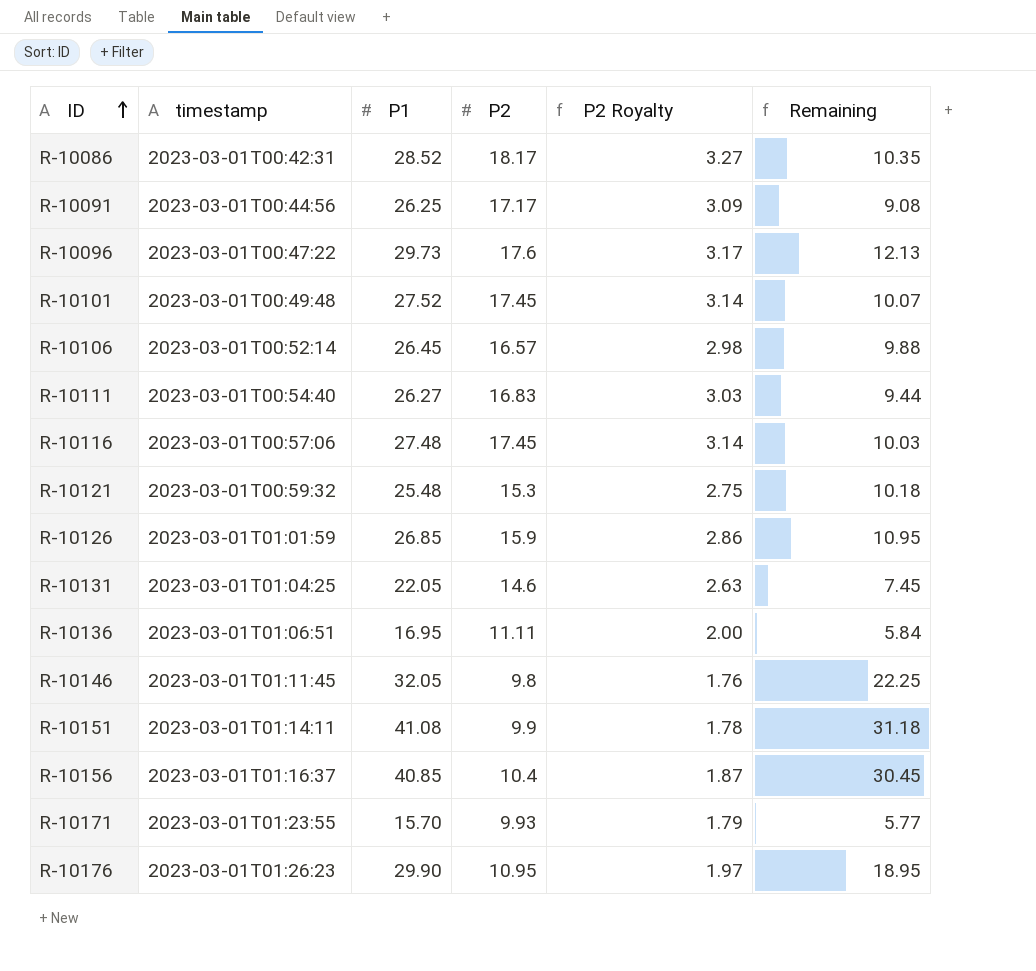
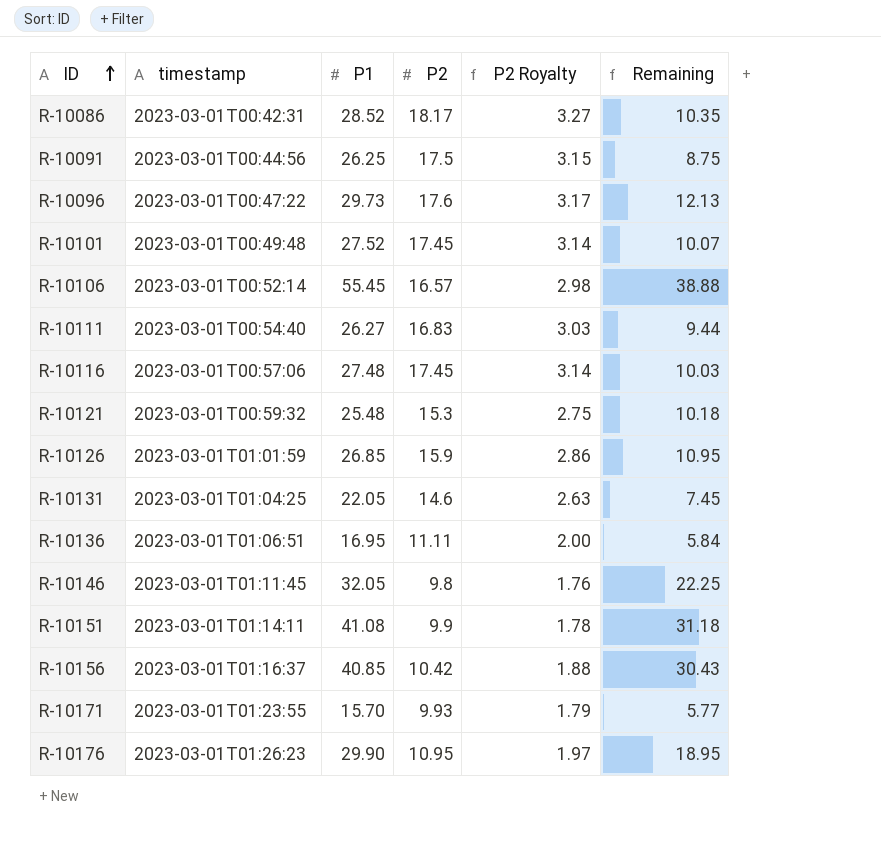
R-10091 | P2: 17.17 -> 17.5
R-10091 | P2 Royalty: 3.09 -> 3.15
R-10091 | Remaining: 9.08 -> 8.75
R-10106 | P1: 26.45 -> 55.45
R-10106 | Remaining: 9.88 -> 38.88
R-10156 | P2: 10.4 -> 10.42
R-10156 | P2 Royalty: 1.87 -> 1.88
R-10156 | Remaining: 30.45 -> 30.43

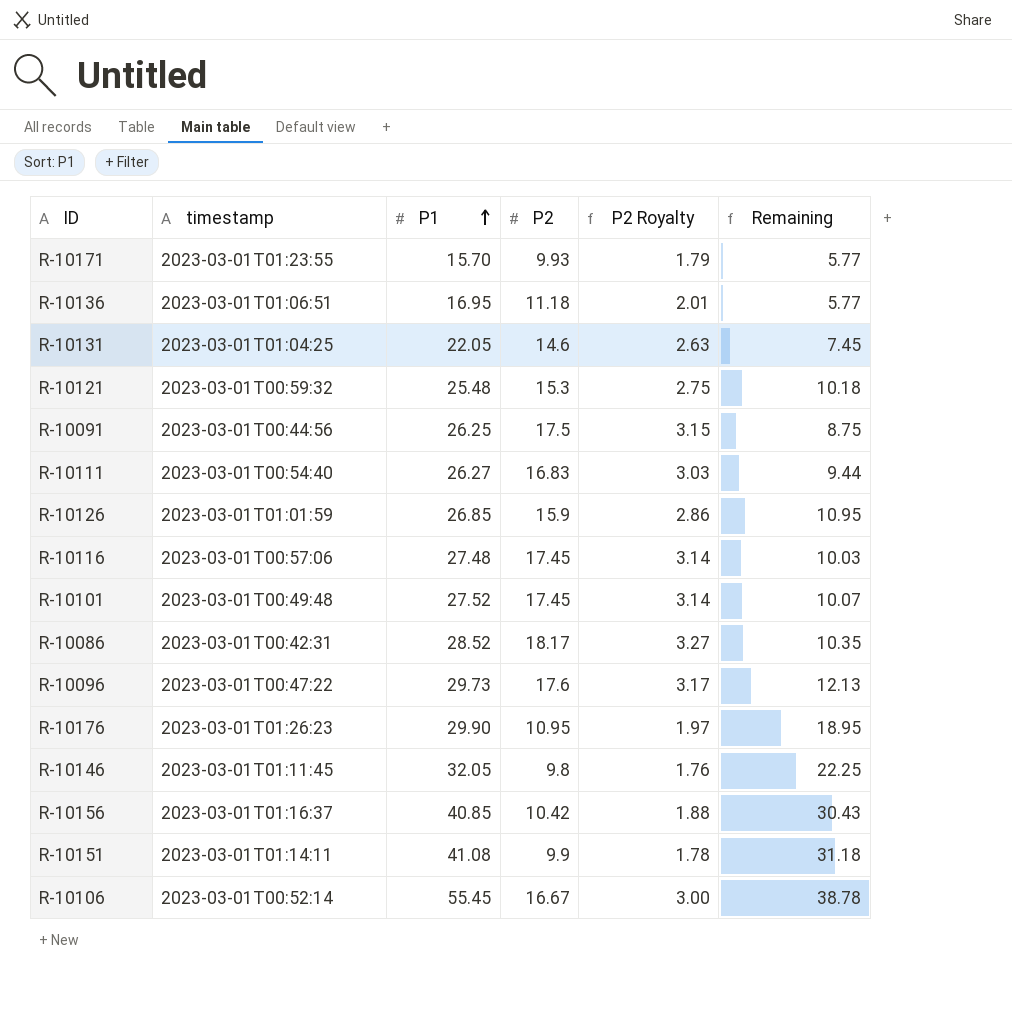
row order: ID ascending -> P1 ascending
R-10136 | P2: 11.11 -> 11.18
R-10136 | P2 Royalty: 2.00 -> 2.01
R-10136 | Remaining: 5.84 -> 5.77
R-10106 | P2: 16.57 -> 16.67
R-10106 | P2 Royalty: 2.98 -> 3.00
R-10106 | Remaining: 38.88 -> 38.78

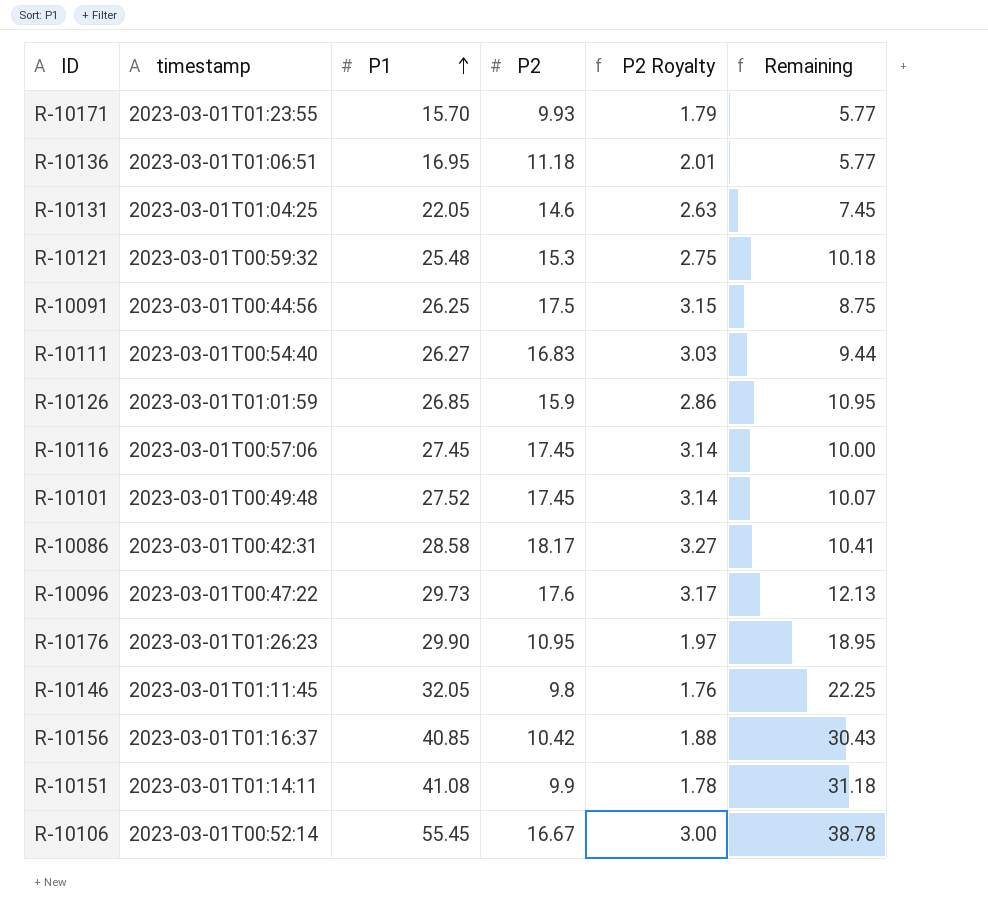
R-10116 | P1: 27.48 -> 27.45
R-10116 | Remaining: 10.03 -> 10.00
R-10086 | P1: 28.52 -> 28.58
R-10086 | Remaining: 10.35 -> 10.41

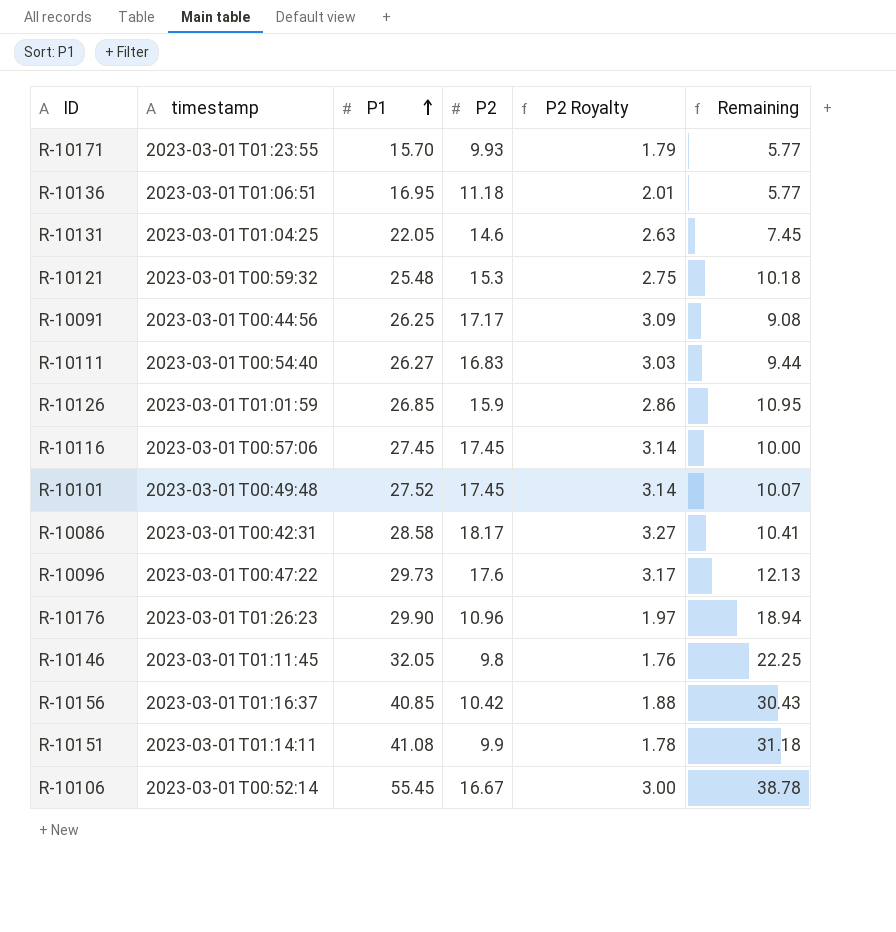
R-10091 | P2: 17.5 -> 17.17
R-10091 | P2 Royalty: 3.15 -> 3.09
R-10091 | Remaining: 8.75 -> 9.08
R-10176 | P2: 10.95 -> 10.96
R-10176 | Remaining: 18.95 -> 18.94

